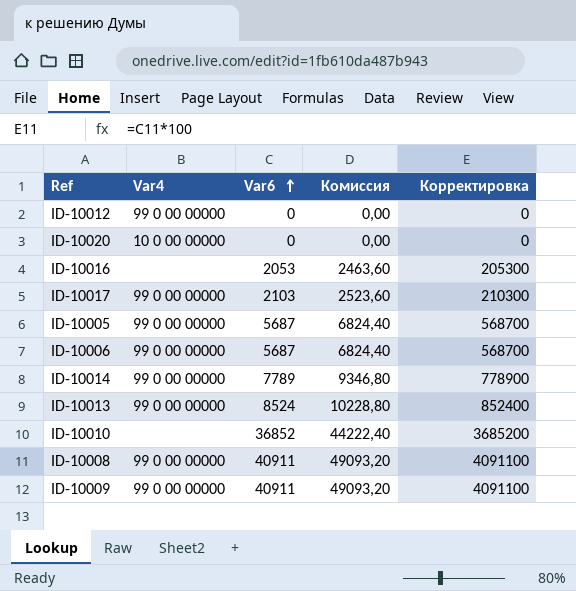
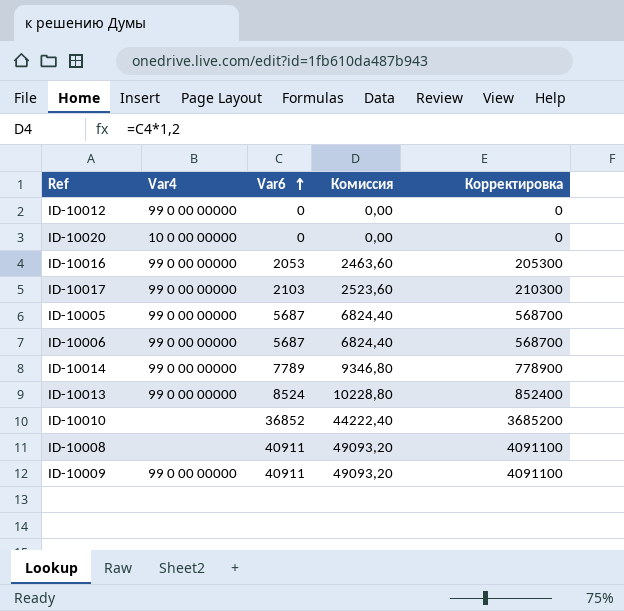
ID-10016 | Var4: none -> 99 0 00 00000
ID-10008 | Var4: 99 0 00 00000 -> none

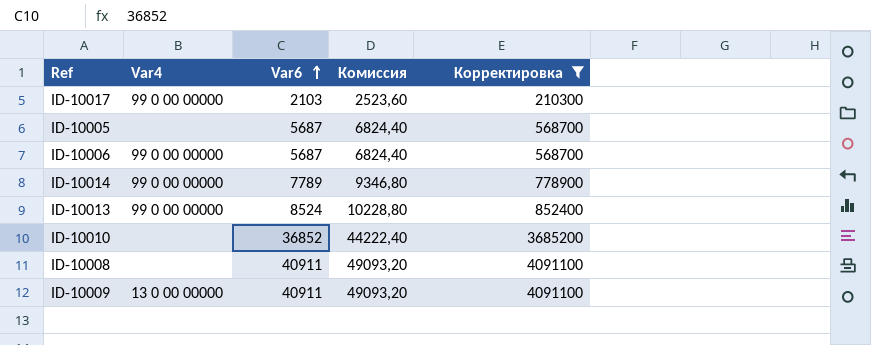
filter: none -> Корректировка >= 210300
ID-10005 | Var4: 99 0 00 00000 -> none
ID-10009 | Var4: 99 0 00 00000 -> 13 0 00 00000

